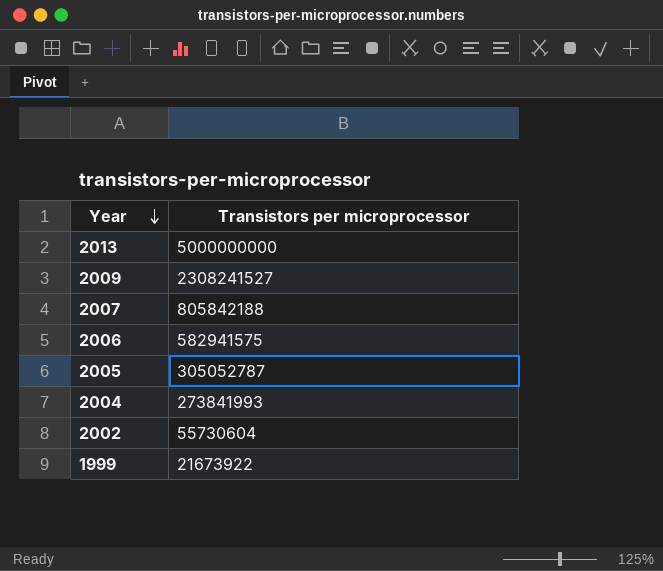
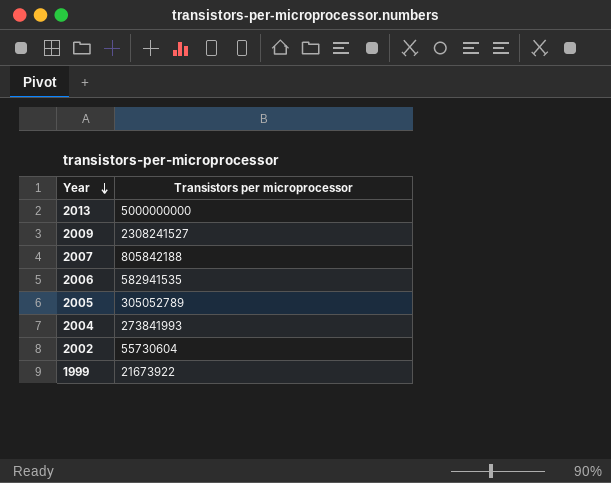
2006 | Transistors per microprocessor: 582941575 -> 582941535
2005 | Transistors per microprocessor: 305052787 -> 305052789

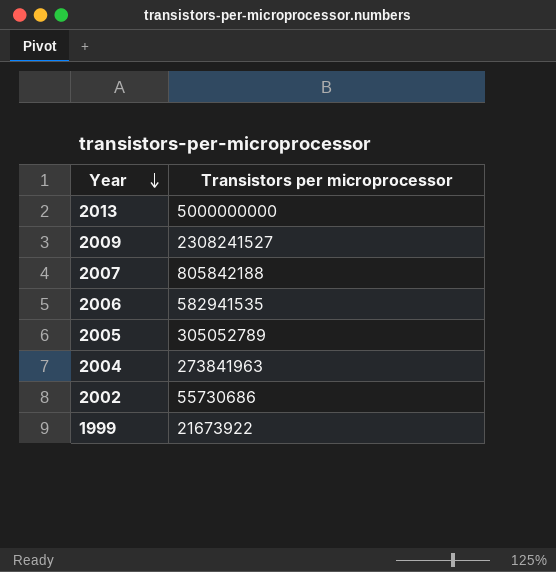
2004 | Transistors per microprocessor: 273841993 -> 273841963
2002 | Transistors per microprocessor: 55730604 -> 55730686

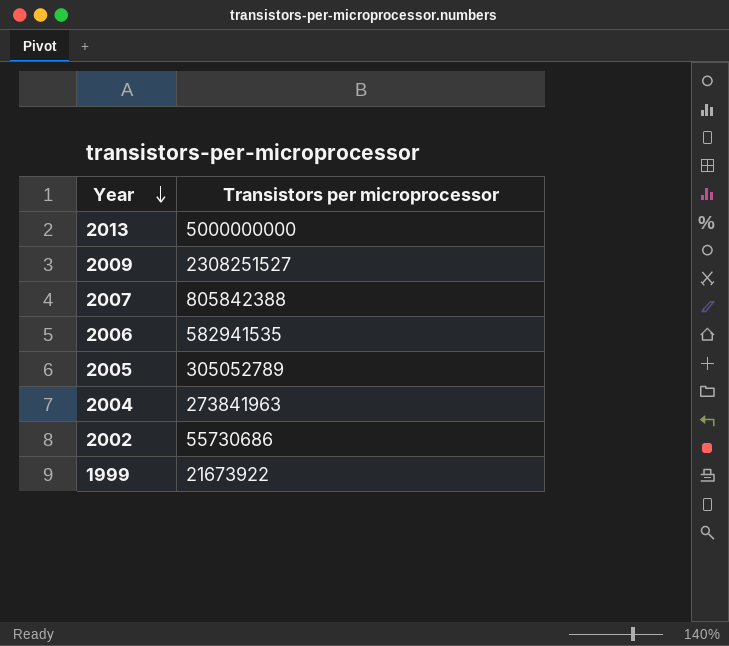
2009 | Transistors per microprocessor: 2308241527 -> 2308251527
2007 | Transistors per microprocessor: 805842188 -> 805842388

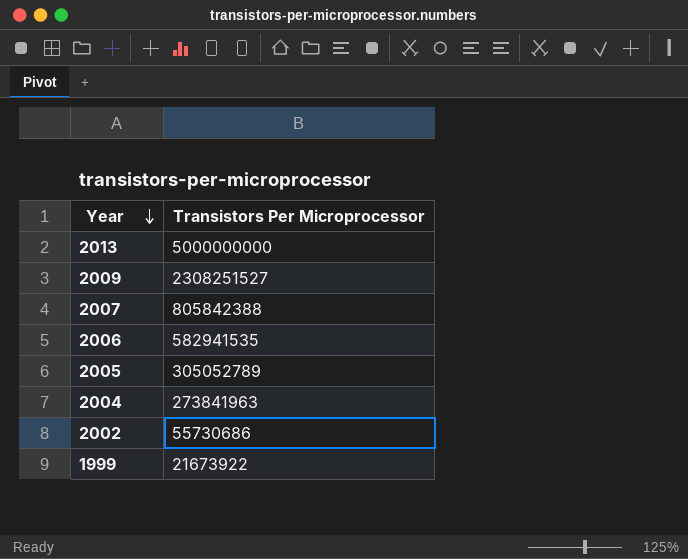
column name: Transistors per microprocessor -> Transistors Per Microprocessor

